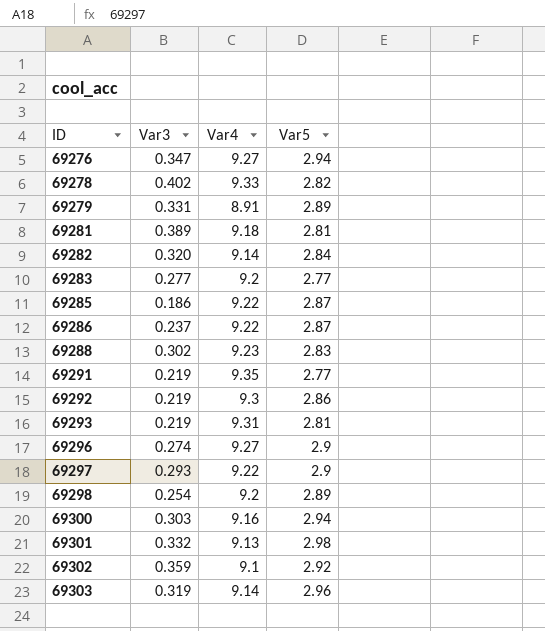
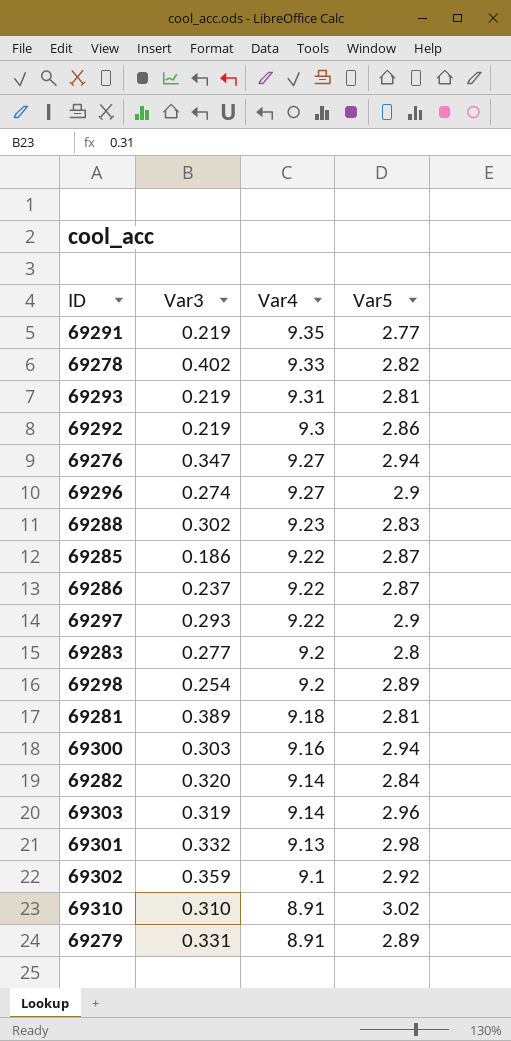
row order: ID ascending -> Var4 descending
69283 | Var5: 2.77 -> 2.8
row 69310: none -> 0.310 | 8.91 | 3.02

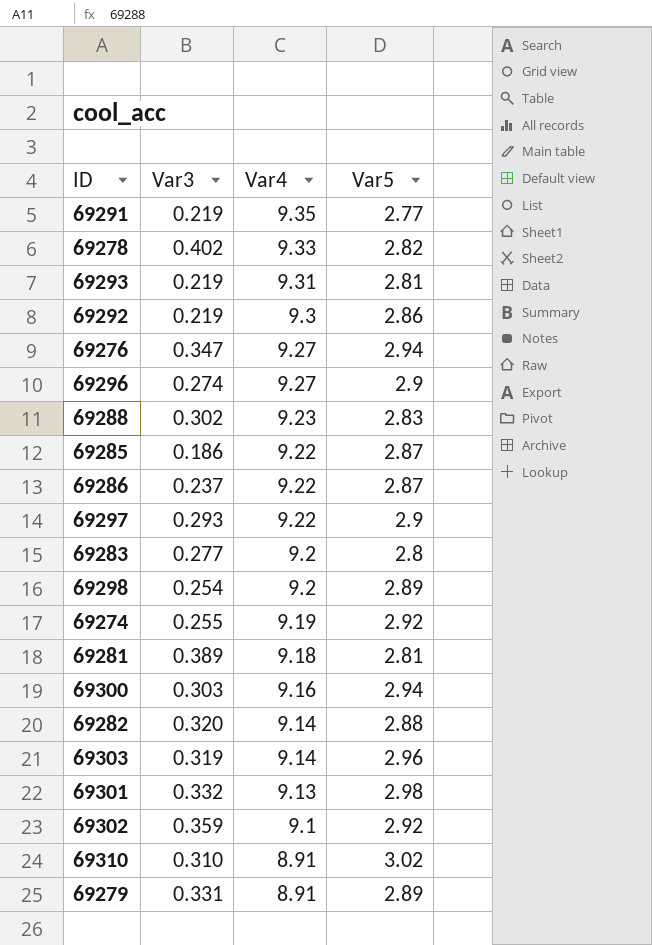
row 69274: none -> 0.255 | 9.19 | 2.92
69282 | Var5: 2.84 -> 2.88

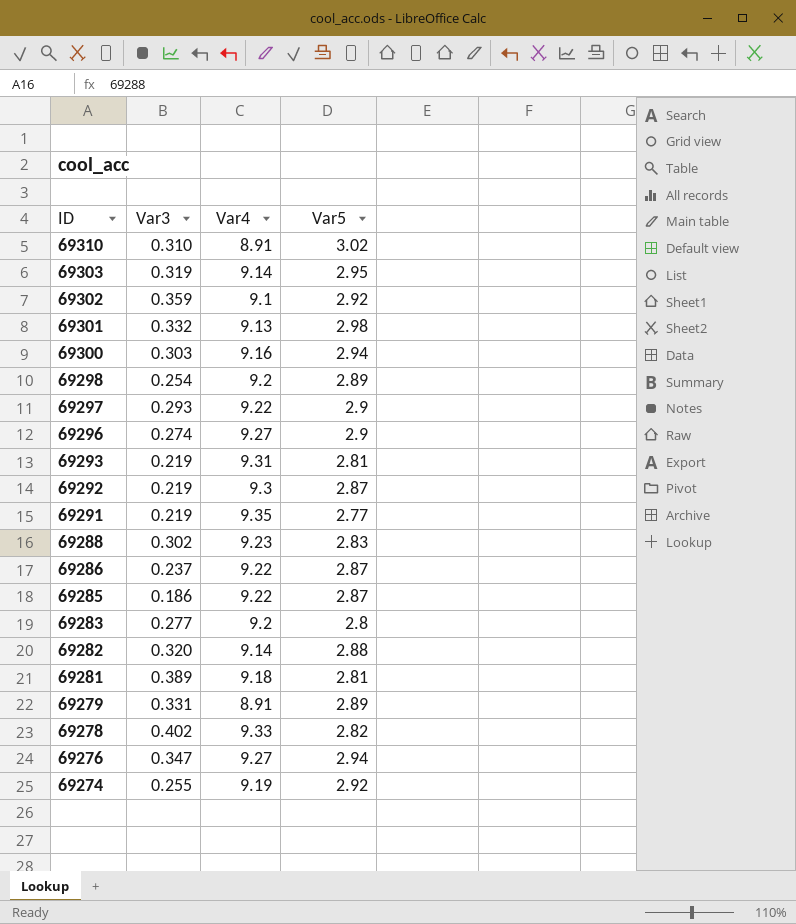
row order: Var4 descending -> ID descending
69303 | Var5: 2.96 -> 2.95
69292 | Var5: 2.86 -> 2.87

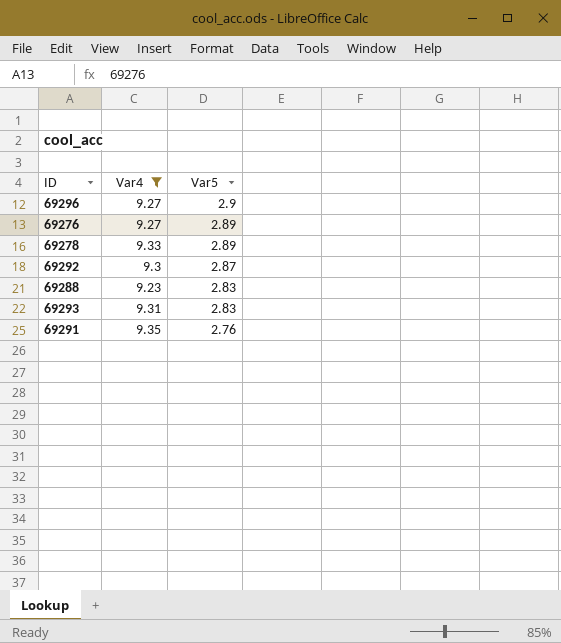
filter: none -> Var4 >= 9.23
row order: ID descending -> Var5 descending
column Var3 | position: 2 -> none
69276 | Var5: 2.94 -> 2.89
69278 | Var5: 2.82 -> 2.89
69293 | Var5: 2.81 -> 2.83
69291 | Var5: 2.77 -> 2.76

